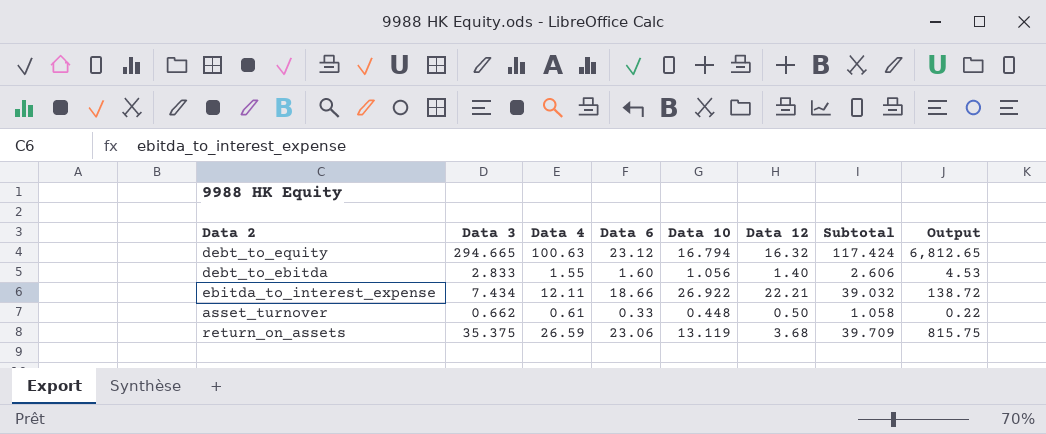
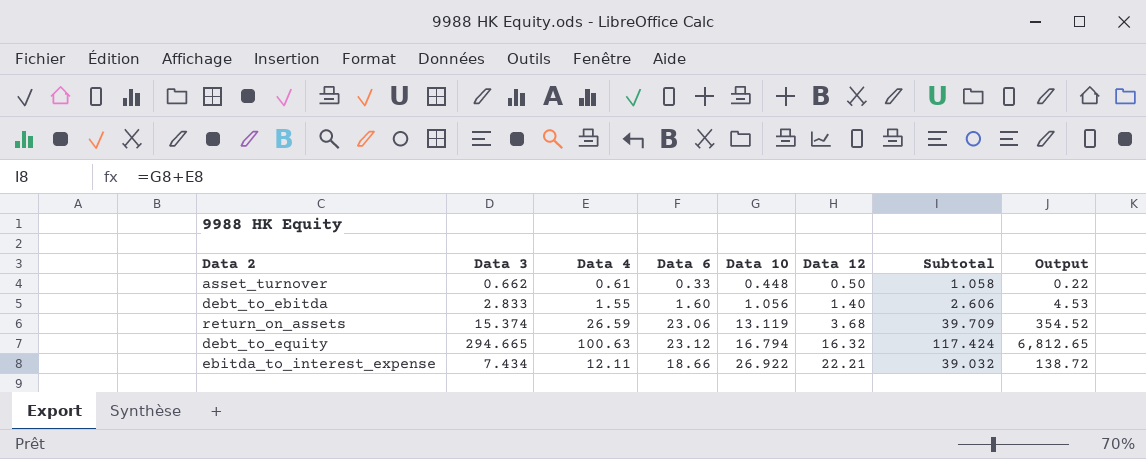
row order: none -> Data 10 ascending
return_on_assets | Data 3: 35.375 -> 15.374
return_on_assets | Output: 815.75 -> 354.52

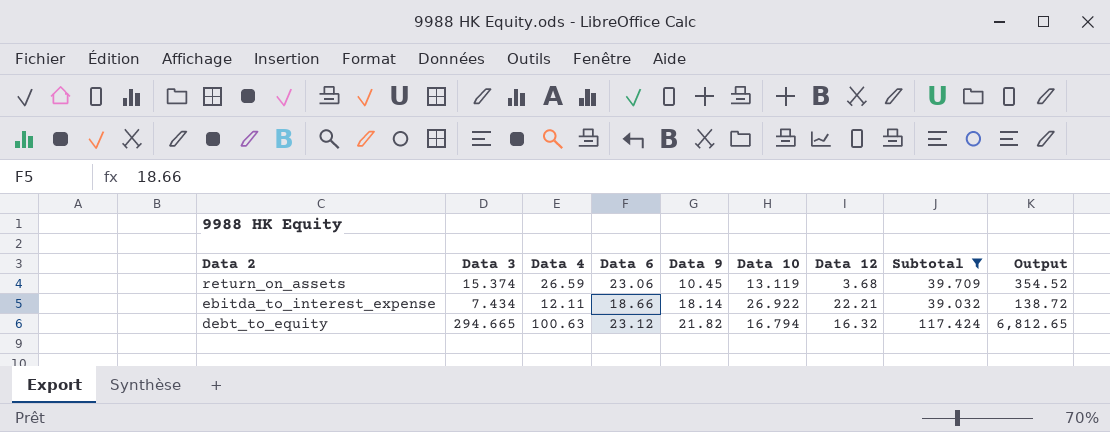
filter: none -> Subtotal >= 39.032
row order: Data 10 ascending -> Data 2 descending
column Data 9 | position: none -> 5

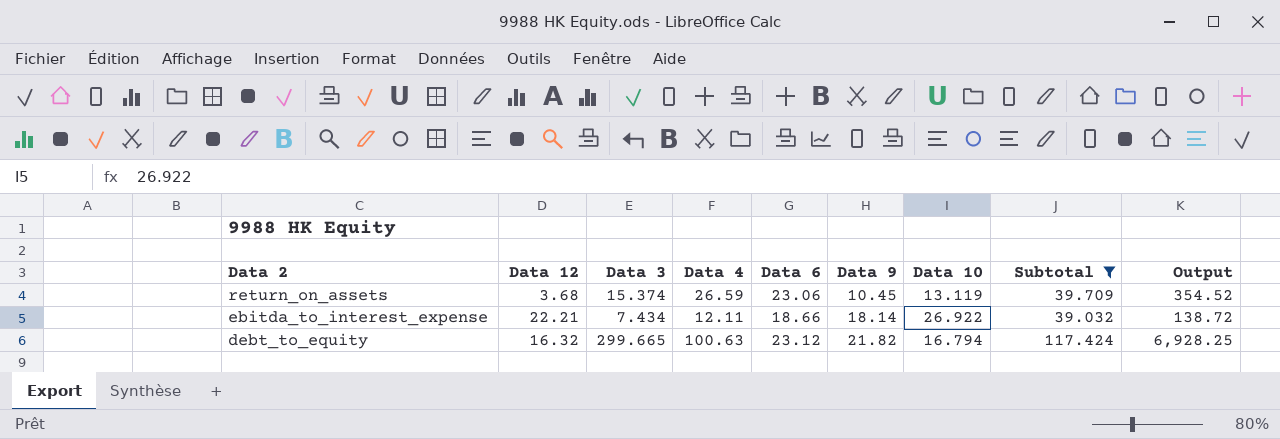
column Data 12 | position: 7 -> 2
debt_to_equity | Data 3: 294.665 -> 299.665
debt_to_equity | Output: 6,812.65 -> 6,928.25

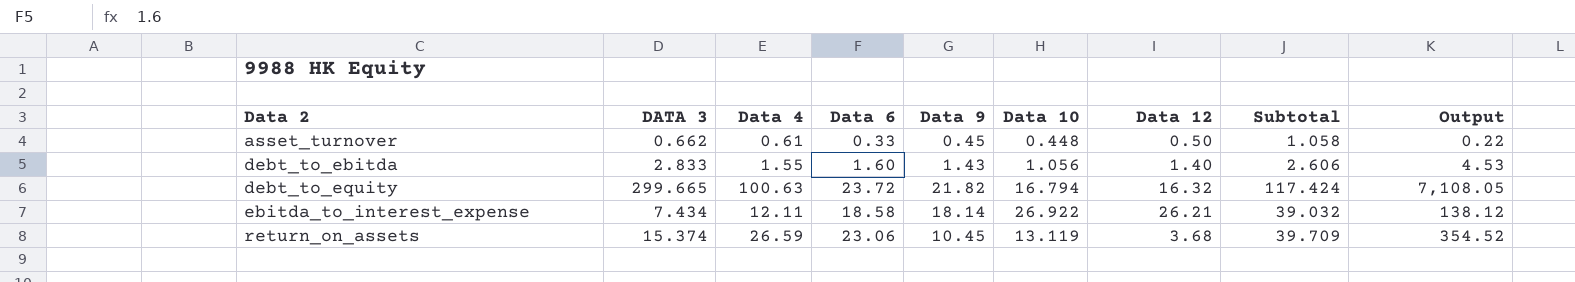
filter: Subtotal >= 39.032 -> none
row order: Data 2 descending -> Data 2 ascending
column name: Data 3 -> DATA 3
column Data 12 | position: 2 -> 7
debt_to_equity | Data 6: 23.12 -> 23.72
debt_to_equity | Output: 6,928.25 -> 7,108.05
ebitda_to_interest_expense | Data 6: 18.66 -> 18.58
ebitda_to_interest_expense | Data 12: 22.21 -> 26.21
ebitda_to_interest_expense | Output: 138.72 -> 138.12

